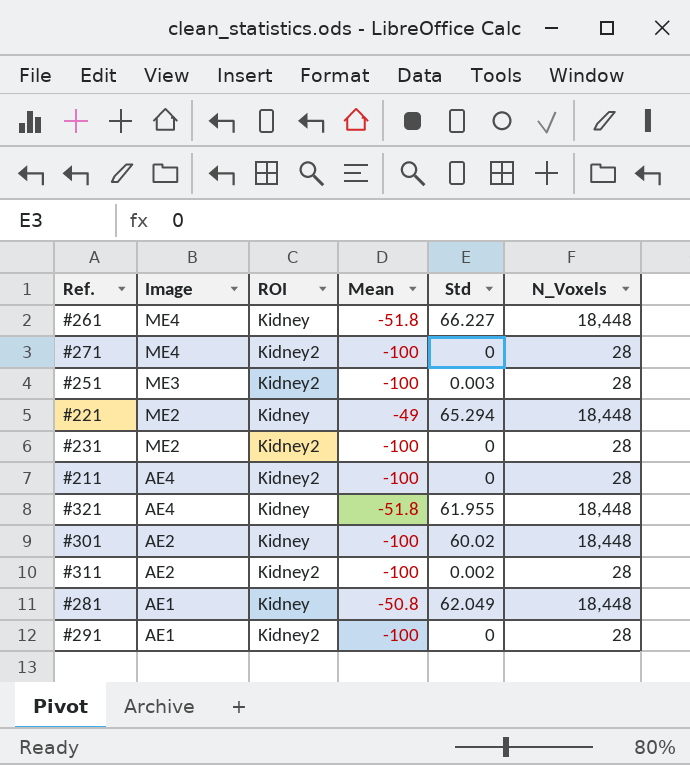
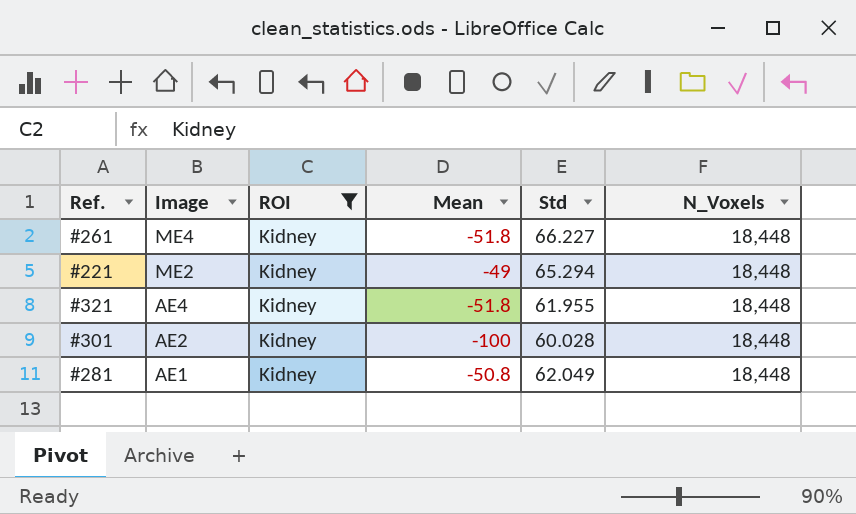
filter: none -> ROI = Kidney
#301 | Std: 60.02 -> 60.028

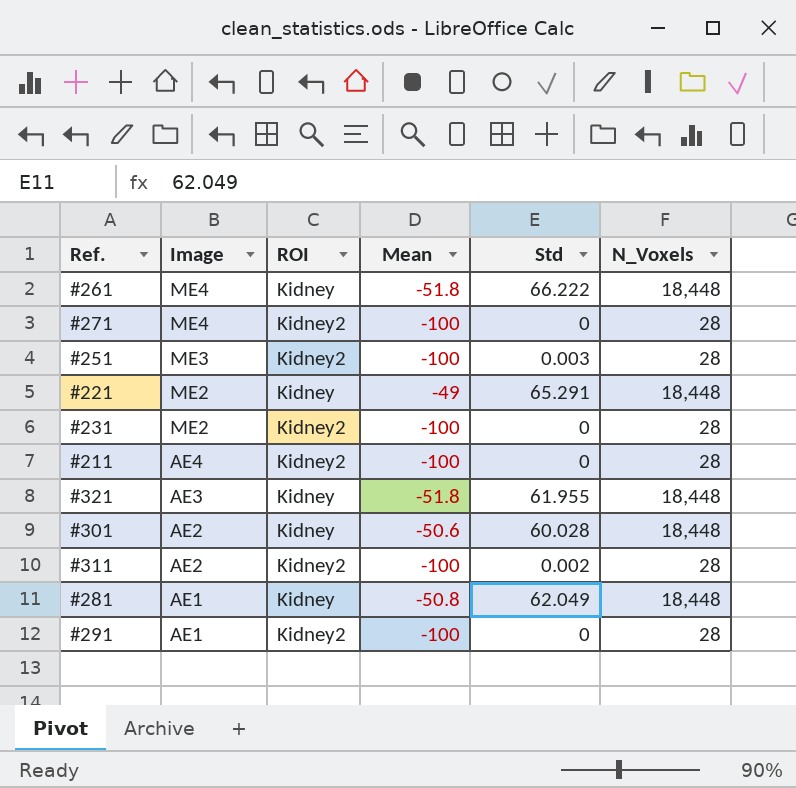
filter: ROI = Kidney -> none
#261 | Std: 66.227 -> 66.222
#221 | Std: 65.294 -> 65.291
#321 | Image: AE4 -> AE3
#301 | Mean: -100 -> -50.6

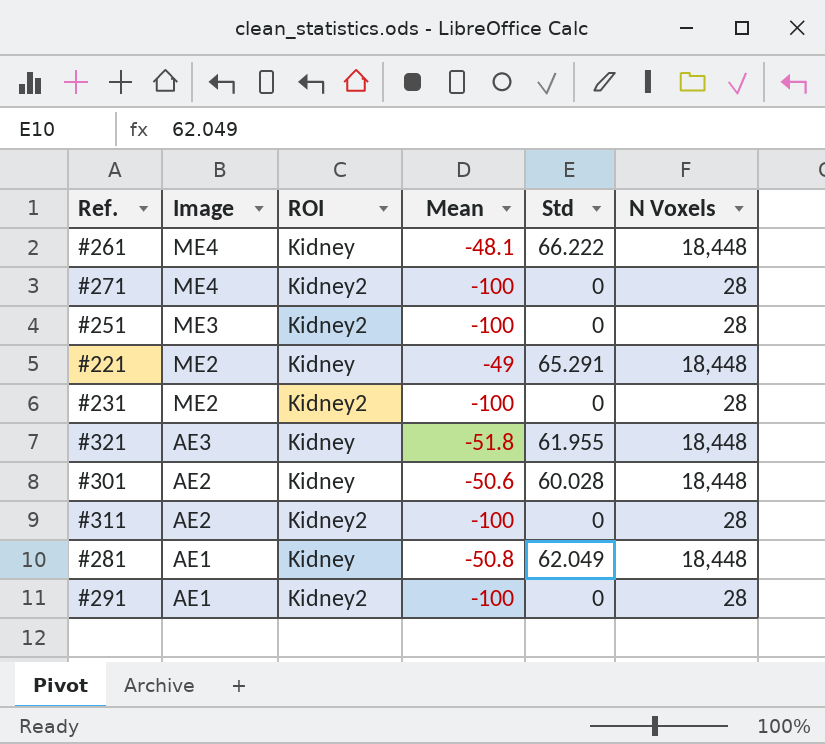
column name: N_Voxels -> N Voxels
row #211: AE4 | Kidney2 | -100 | 0 | 28 -> none
#261 | Mean: -51.8 -> -48.1
#251 | Std: 0.003 -> 0
#311 | Std: 0.002 -> 0

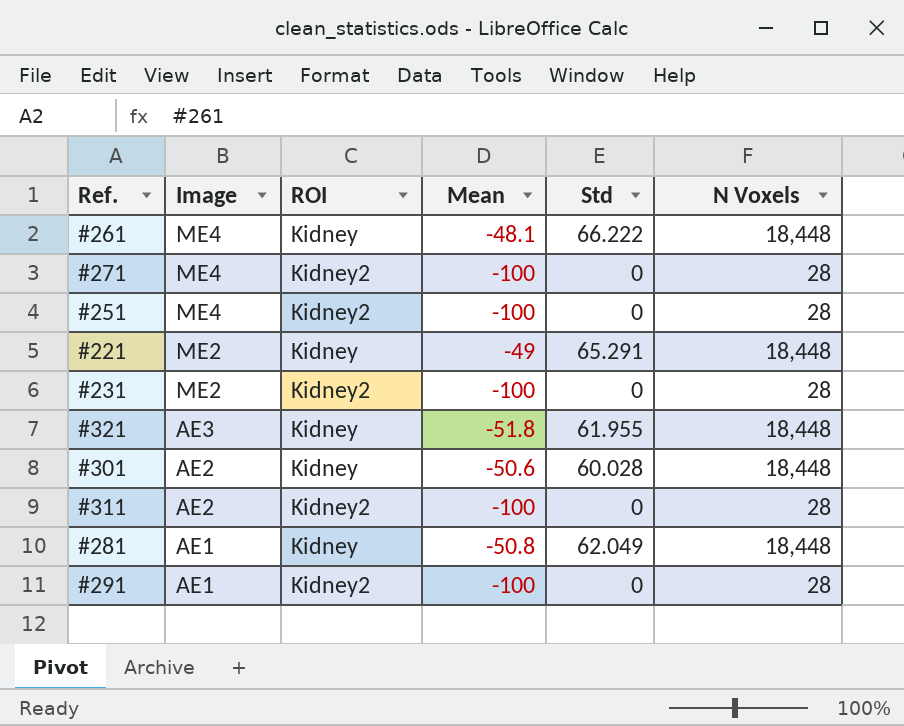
#251 | Image: ME3 -> ME4

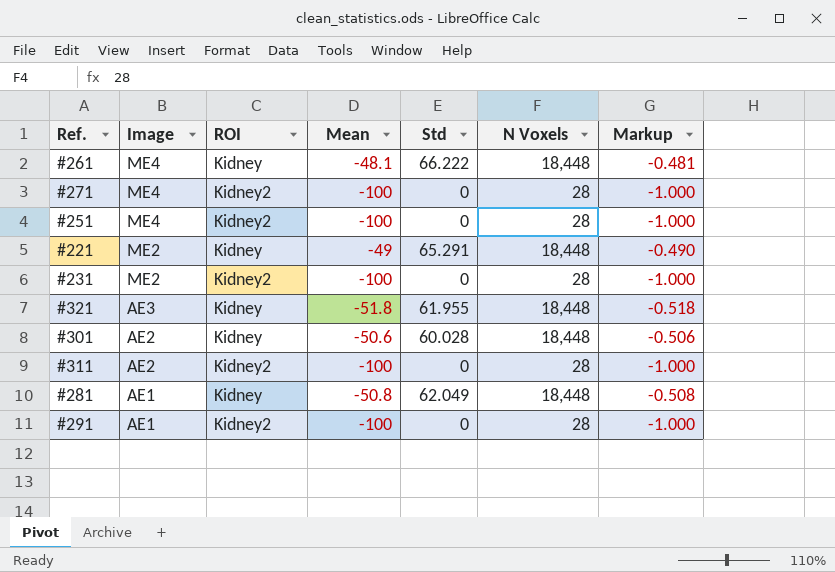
column Markup | formula: none -> [Mean] * 0.01

